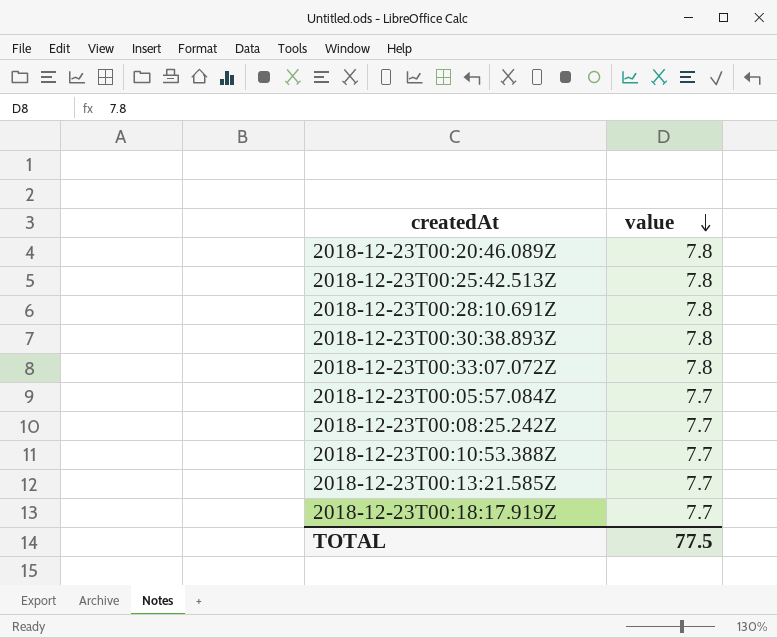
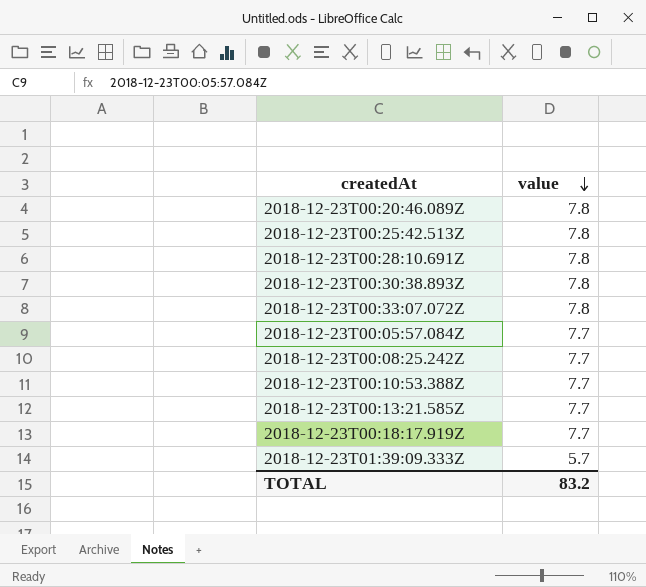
row 2018-12-23T01:39:09.333Z: none -> 5.7
TOTAL | value: 77.5 -> 83.2

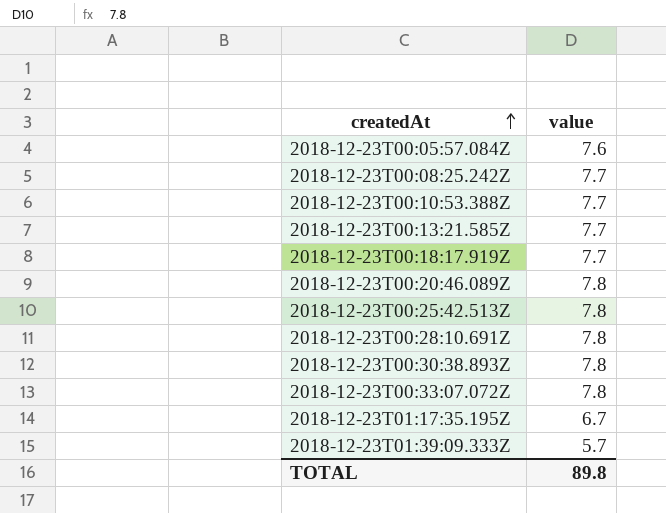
row order: value descending -> createdAt ascending
2018-12-23T00:05:57.084Z | value: 7.7 -> 7.6
row 2018-12-23T01:17:35.195Z: none -> 6.7
TOTAL | value: 83.2 -> 89.8

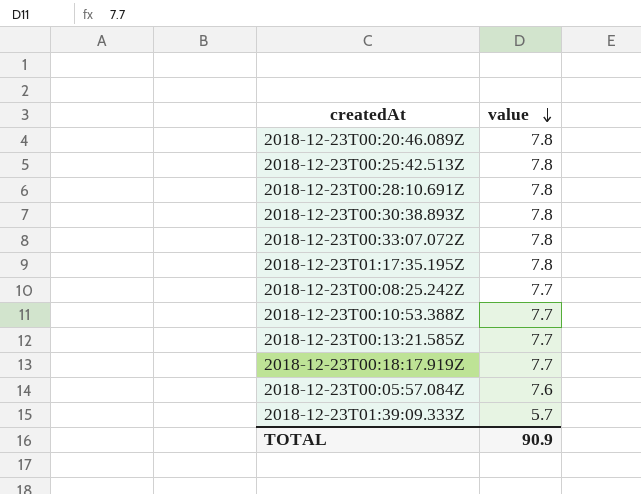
row order: createdAt ascending -> value descending
2018-12-23T01:17:35.195Z | value: 6.7 -> 7.8
TOTAL | value: 89.8 -> 90.9

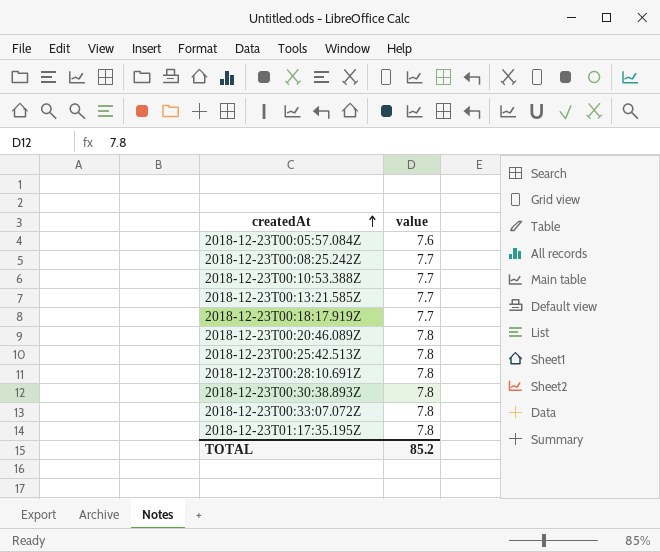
row order: value descending -> createdAt ascending
row 2018-12-23T01:39:09.333Z: 5.7 -> none
TOTAL | value: 90.9 -> 85.2

